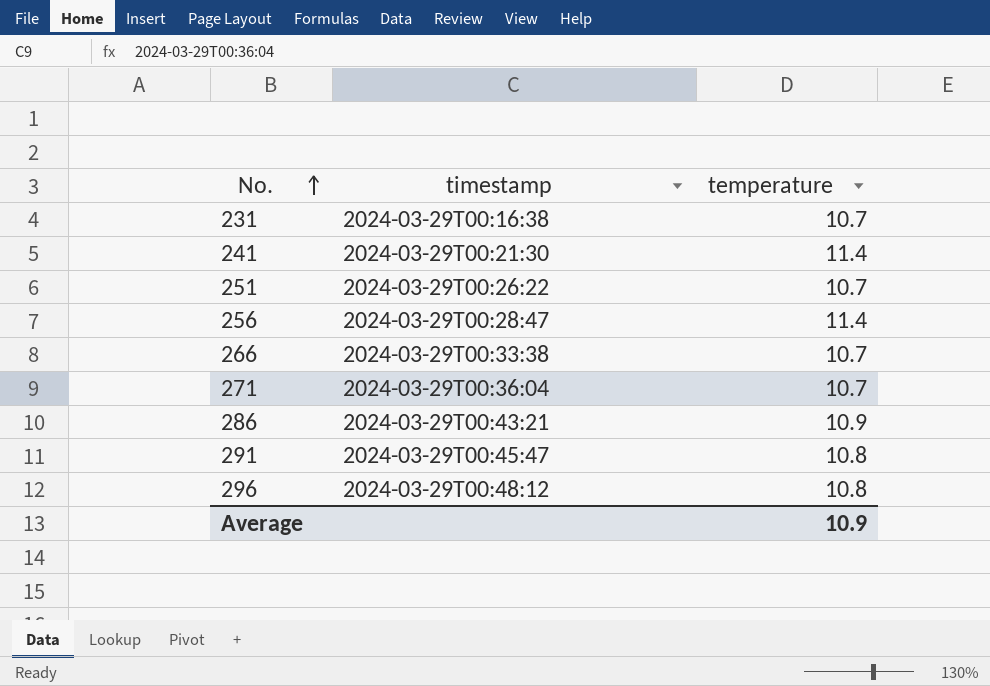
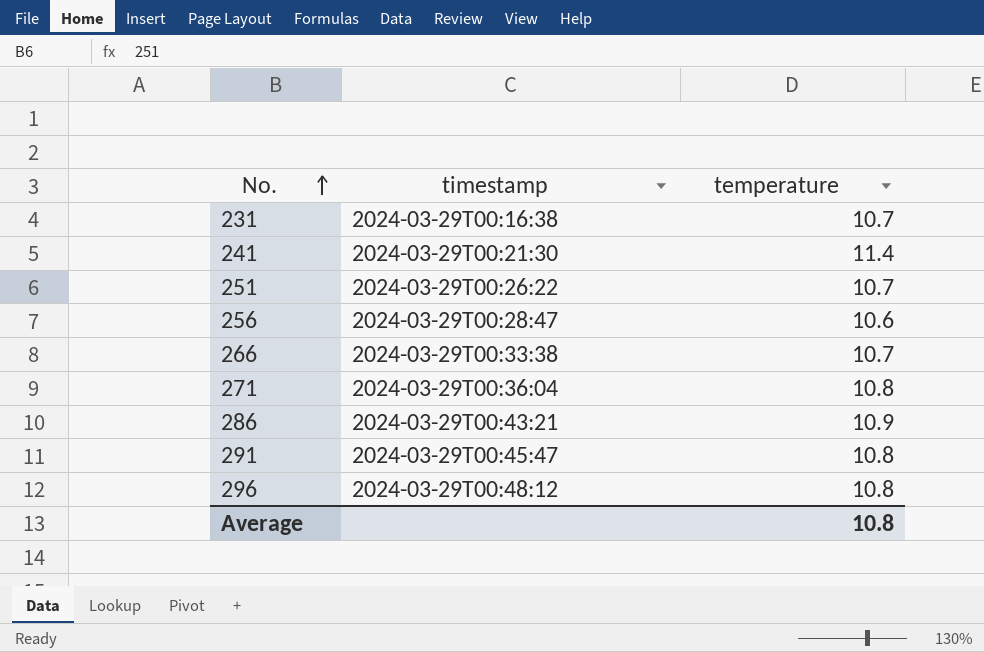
256 | temperature: 11.4 -> 10.6
271 | temperature: 10.7 -> 10.8
Average | temperature: 10.9 -> 10.8

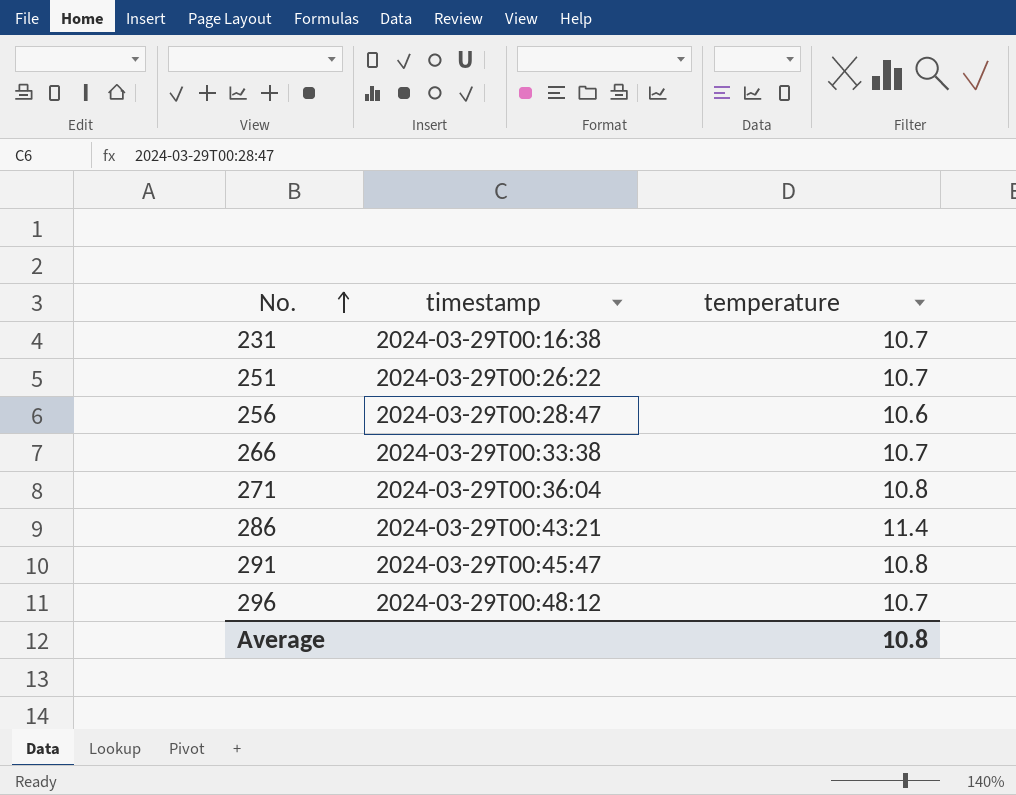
row 241: 2024-03-29T00:21:30 | 11.4 -> none
286 | temperature: 10.9 -> 11.4
296 | temperature: 10.8 -> 10.7

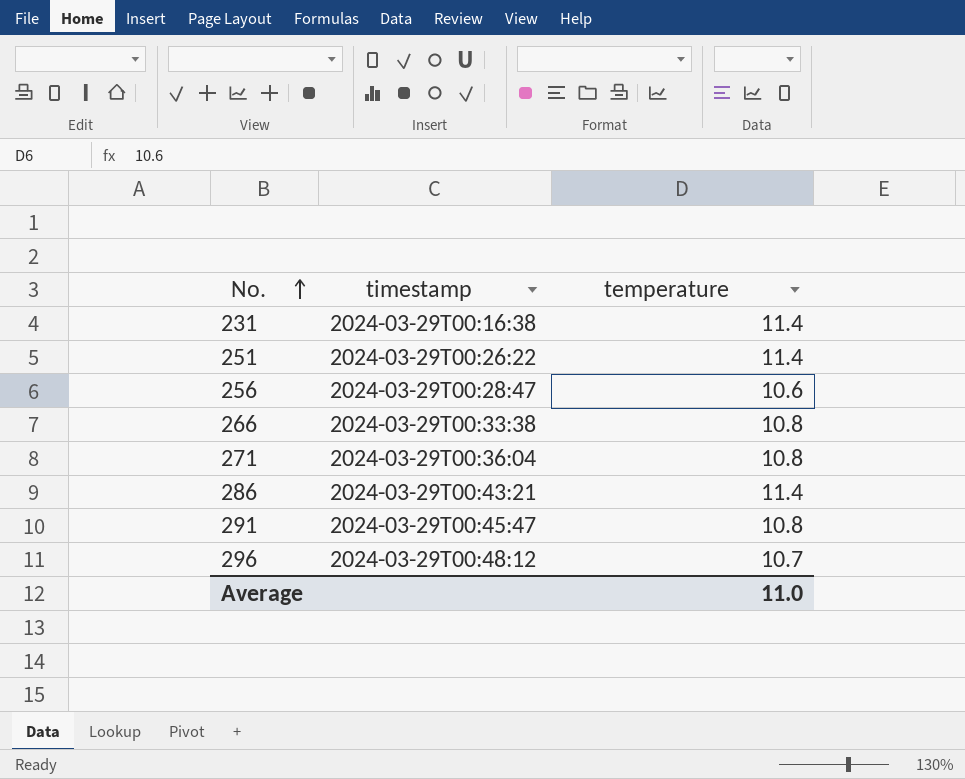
231 | temperature: 10.7 -> 11.4
251 | temperature: 10.7 -> 11.4
266 | temperature: 10.7 -> 10.8
Average | temperature: 10.8 -> 11.0

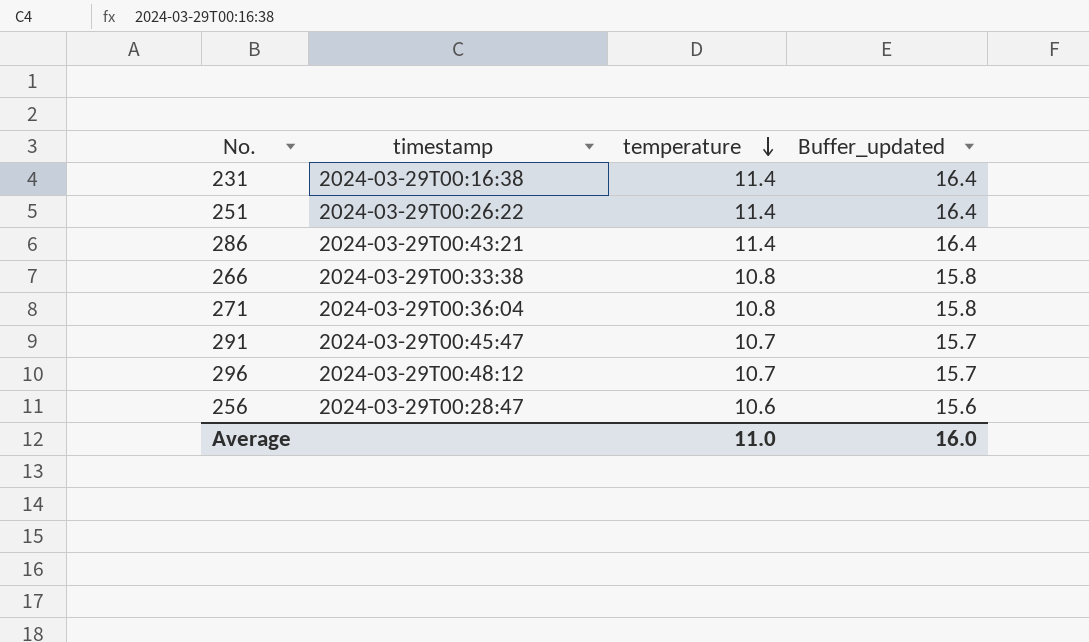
row order: No. ascending -> temperature descending
column Buffer_updated | formula: none -> [temperature] + 5
291 | temperature: 10.8 -> 10.7

